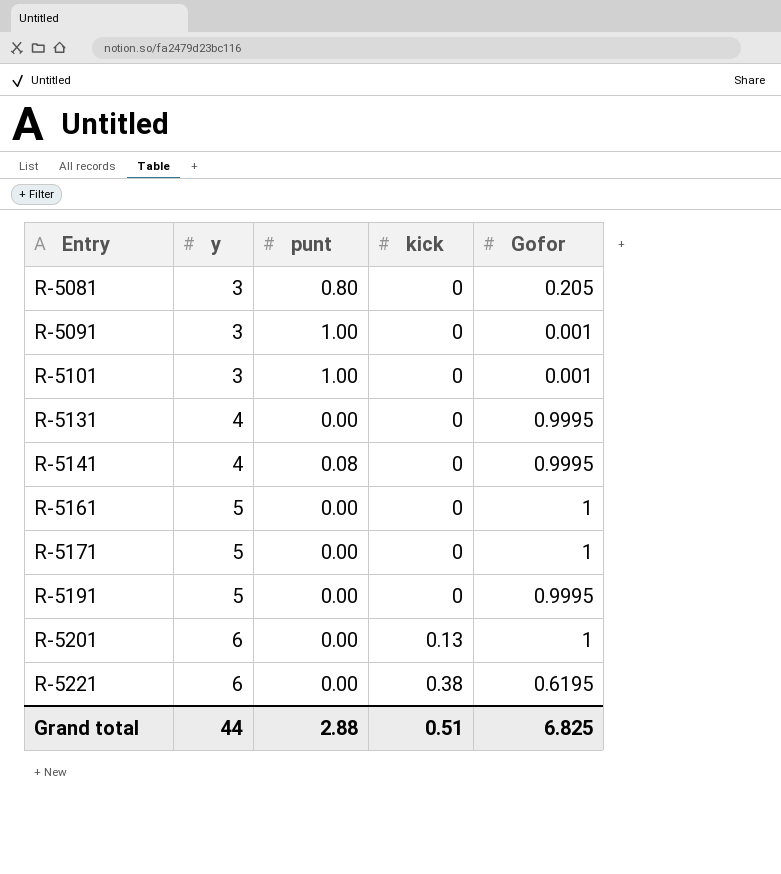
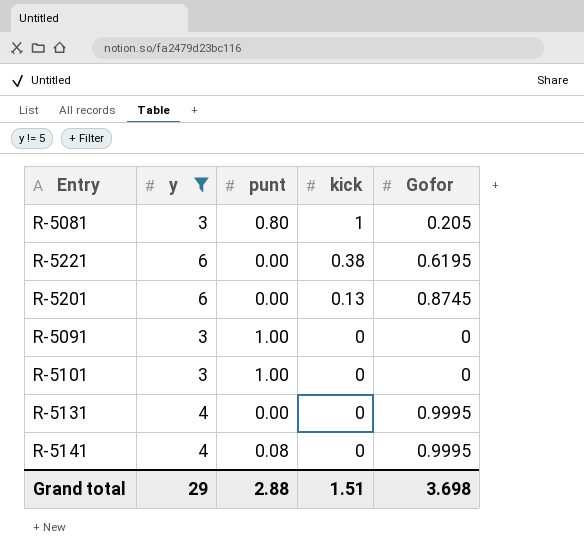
filter: none -> y != 5
row order: Entry ascending -> kick descending
R-5081 | kick: 0 -> 1
R-5201 | Gofor: 1 -> 0.8745
R-5091 | Gofor: 0.001 -> 0
R-5101 | Gofor: 0.001 -> 0
Grand total | y: 44 -> 29
Grand total | kick: 0.51 -> 1.51
Grand total | Gofor: 6.825 -> 3.698

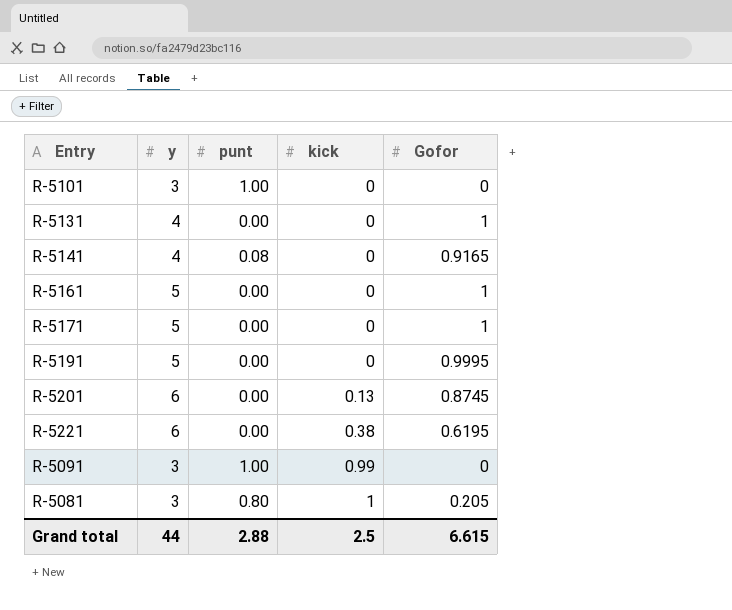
filter: y != 5 -> none
row order: kick descending -> kick ascending
R-5131 | Gofor: 0.9995 -> 1
R-5141 | Gofor: 0.9995 -> 0.9165
R-5091 | kick: 0 -> 0.99
Grand total | y: 29 -> 44
Grand total | kick: 1.51 -> 2.5
Grand total | Gofor: 3.698 -> 6.615

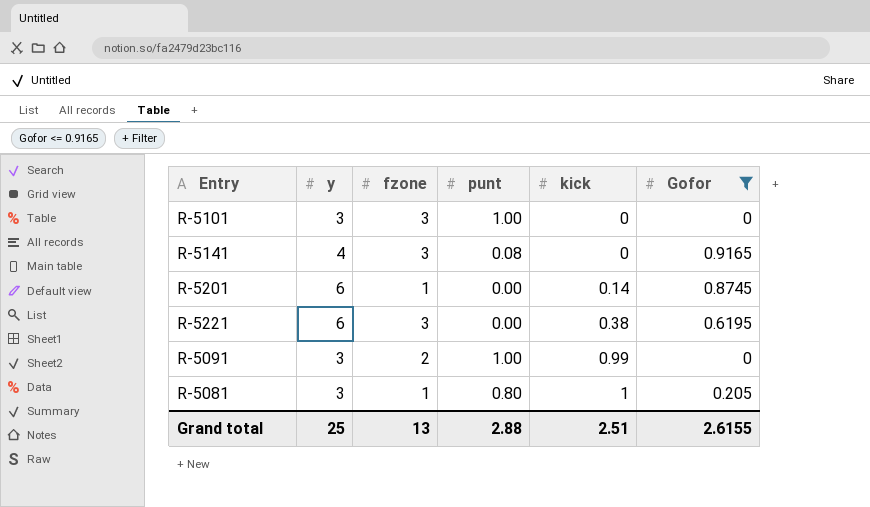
filter: none -> Gofor <= 0.9165
column fzone | position: none -> 3
R-5201 | kick: 0.13 -> 0.14
Grand total | y: 44 -> 25
Grand total | kick: 2.5 -> 2.51
Grand total | Gofor: 6.615 -> 2.6155

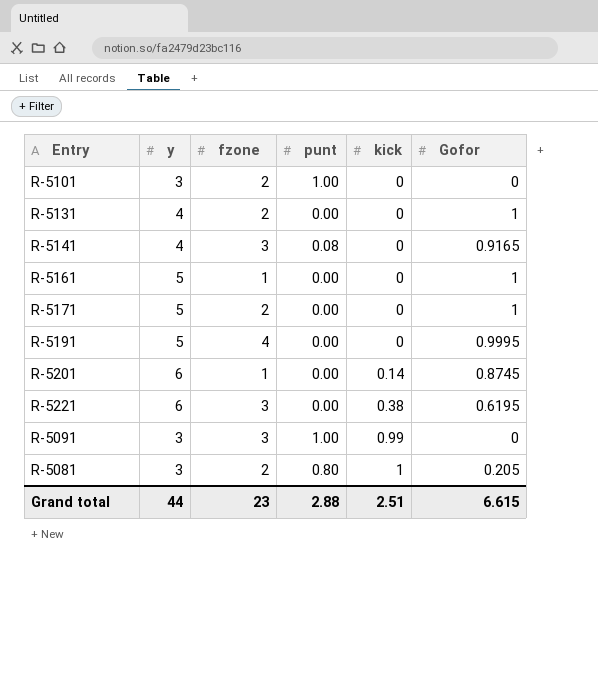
filter: Gofor <= 0.9165 -> none
R-5101 | fzone: 3 -> 2
R-5091 | fzone: 2 -> 3
R-5081 | fzone: 1 -> 2
Grand total | y: 25 -> 44
Grand total | fzone: 13 -> 23
Grand total | Gofor: 2.6155 -> 6.615

